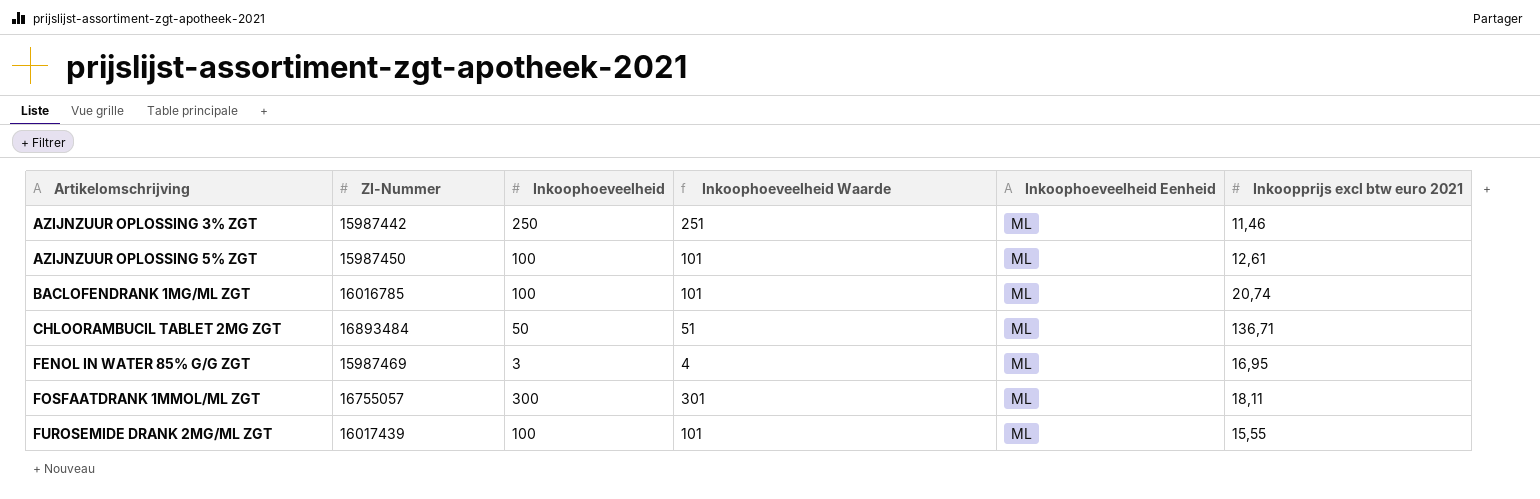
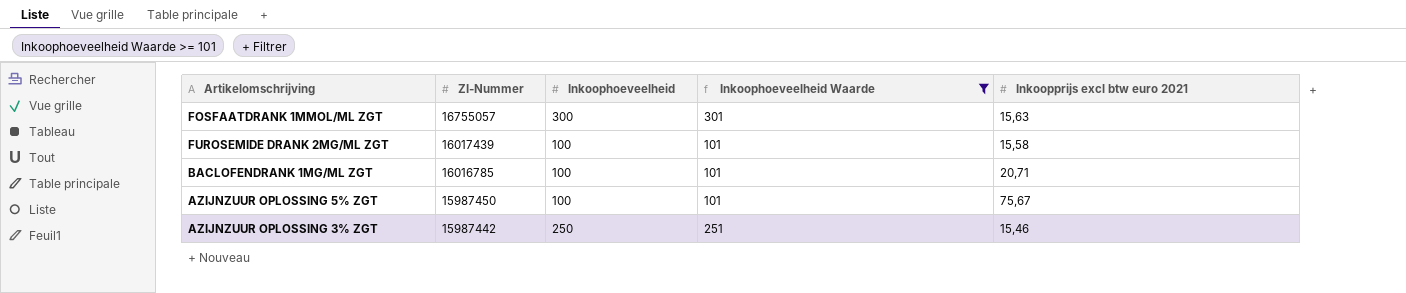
filter: none -> Inkoophoeveelheid Waarde >= 101
row order: Artikelomschrijving ascending -> ZI-Nummer descending
column Inkoophoeveelheid Eenheid | position: 5 -> none
FOSFAATDRANK 1MMOL/ML ZGT | Inkoopprijs excl btw euro 2021: 18,11 -> 15,63
FUROSEMIDE DRANK 2MG/ML ZGT | Inkoopprijs excl btw euro 2021: 15,55 -> 15,58
BACLOFENDRANK 1MG/ML ZGT | Inkoopprijs excl btw euro 2021: 20,74 -> 20,71
AZIJNZUUR OPLOSSING 5% ZGT | Inkoopprijs excl btw euro 2021: 12,61 -> 75,67
AZIJNZUUR OPLOSSING 3% ZGT | Inkoopprijs excl btw euro 2021: 11,46 -> 15,46

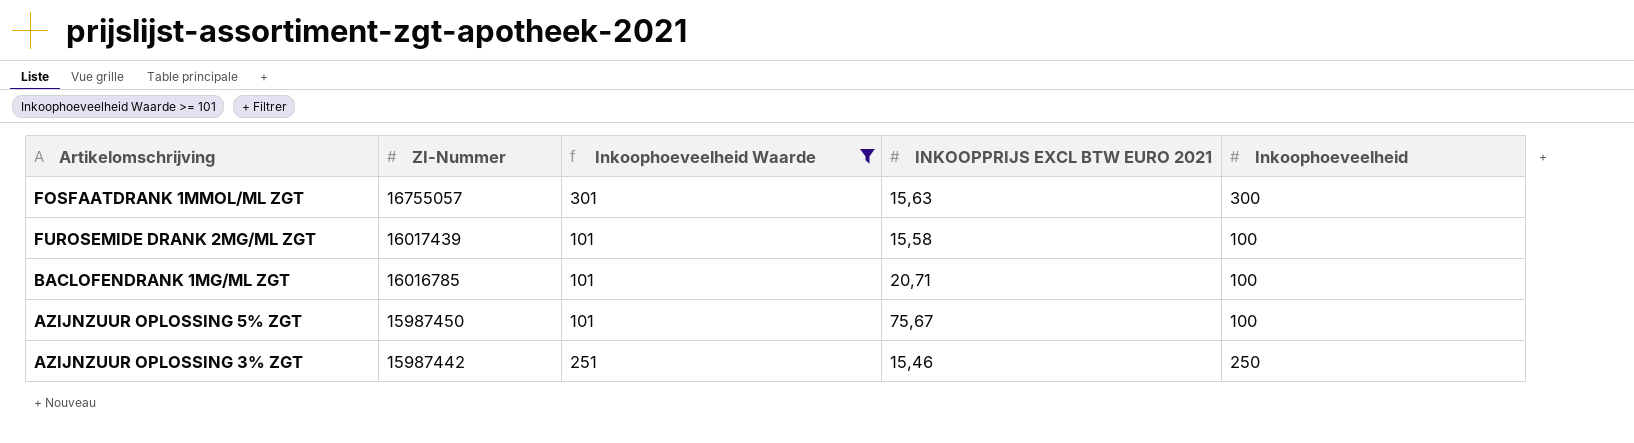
column name: Inkoopprijs excl btw euro 2021 -> INKOOPPRIJS EXCL BTW EURO 2021
column Inkoophoeveelheid | position: 3 -> 5

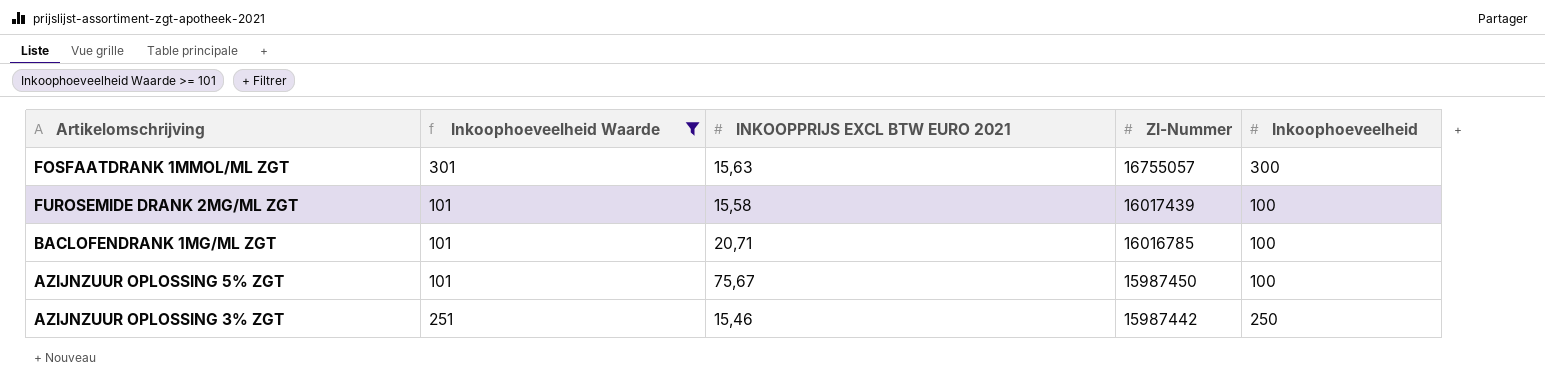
column ZI-Nummer | position: 2 -> 4

